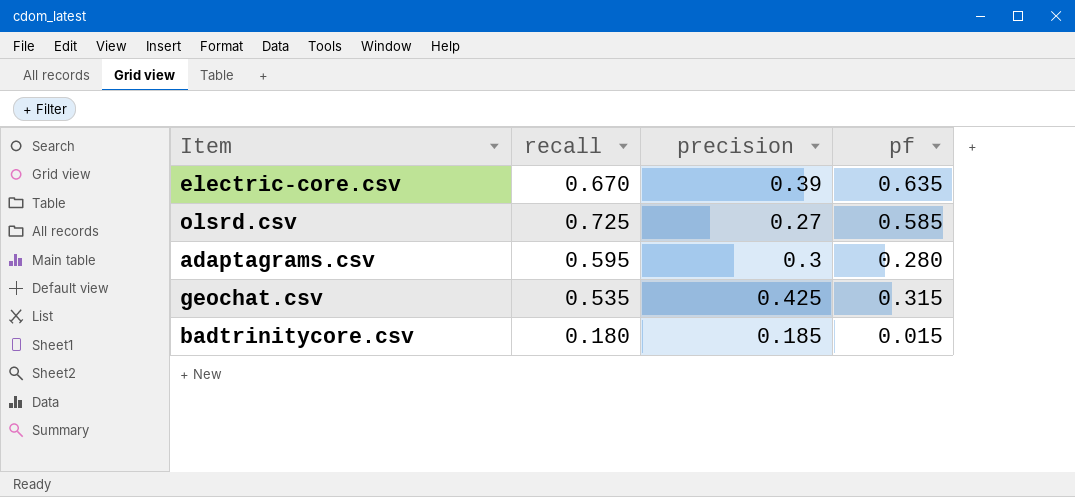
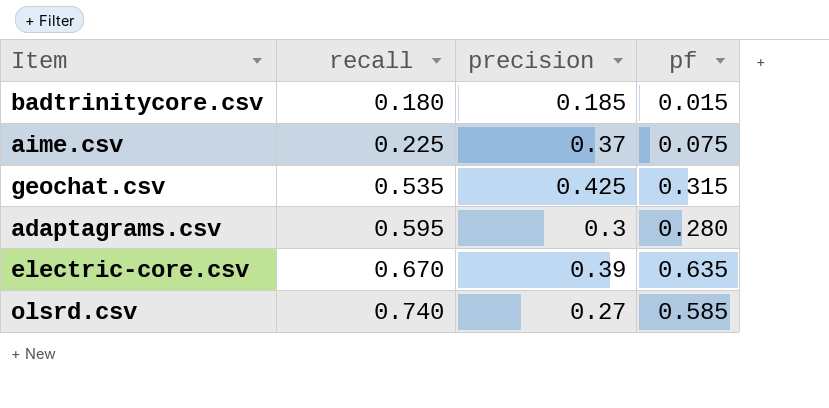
row order: none -> recall ascending
row aime.csv: none -> 0.225 | 0.37 | 0.075
olsrd.csv | recall: 0.725 -> 0.740

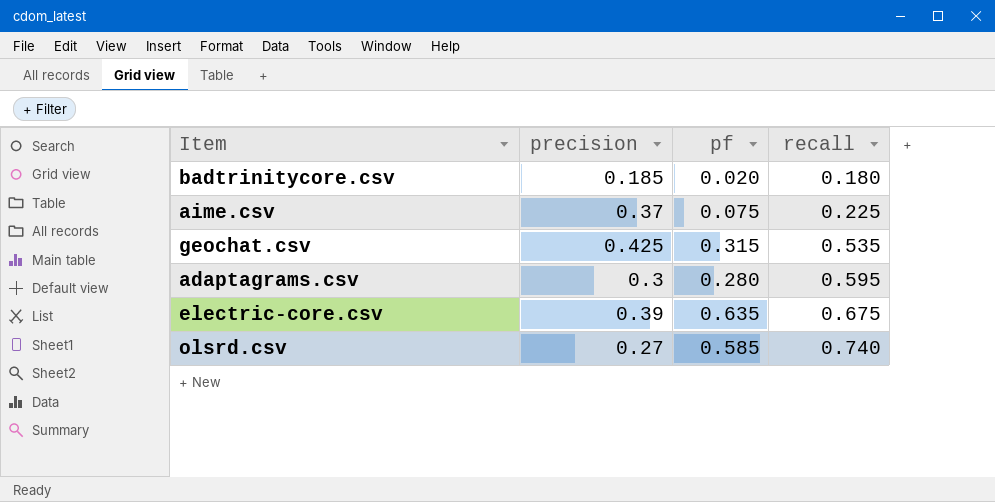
column recall | position: 2 -> 4
badtrinitycore.csv | pf: 0.015 -> 0.020
electric-core.csv | recall: 0.670 -> 0.675

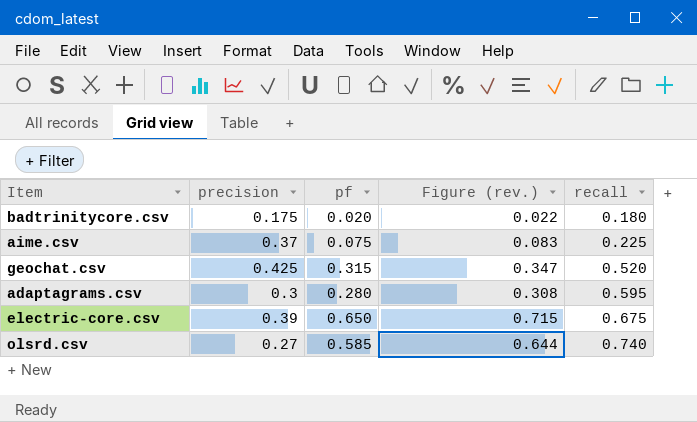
column Figure (rev.) | formula: none -> [pf] * 1.1
badtrinitycore.csv | precision: 0.185 -> 0.175
geochat.csv | recall: 0.535 -> 0.520
electric-core.csv | pf: 0.635 -> 0.650

